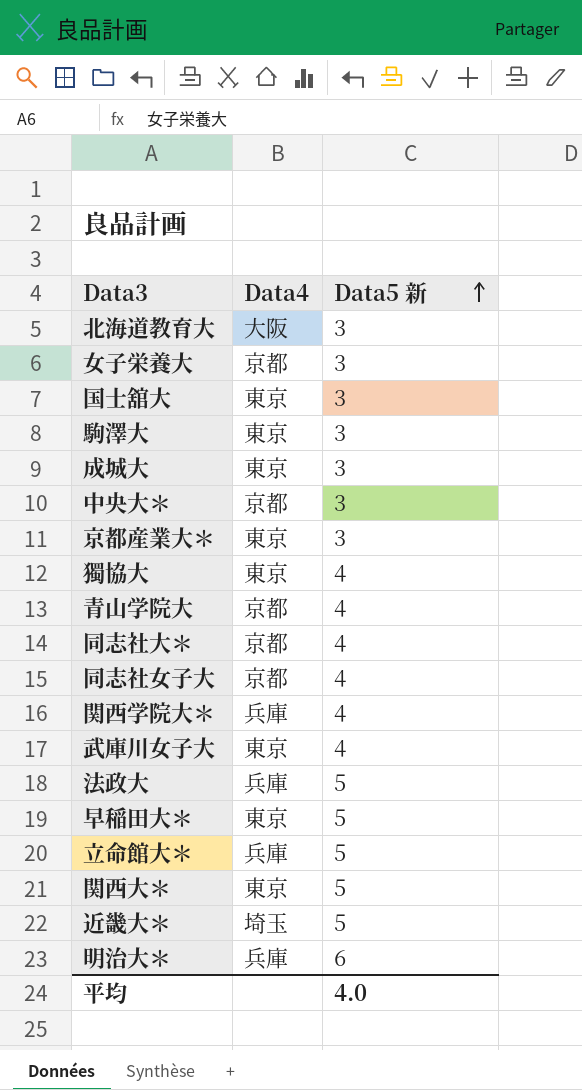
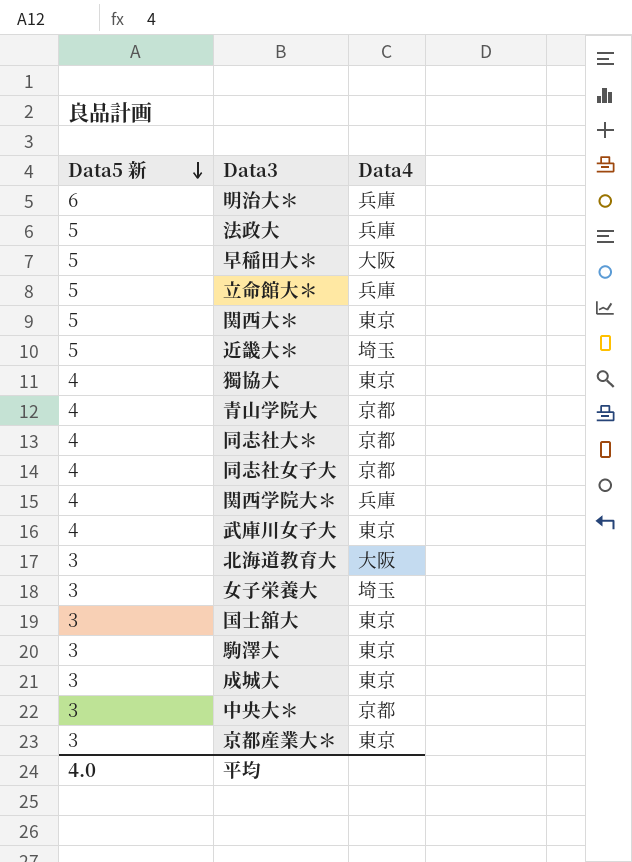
row order: Data5 新 ascending -> Data5 新 descending
column Data5 新 | position: 3 -> 1
早稲田大＊ | Data4: 東京 -> 大阪
女子栄養大 | Data4: 京都 -> 埼玉

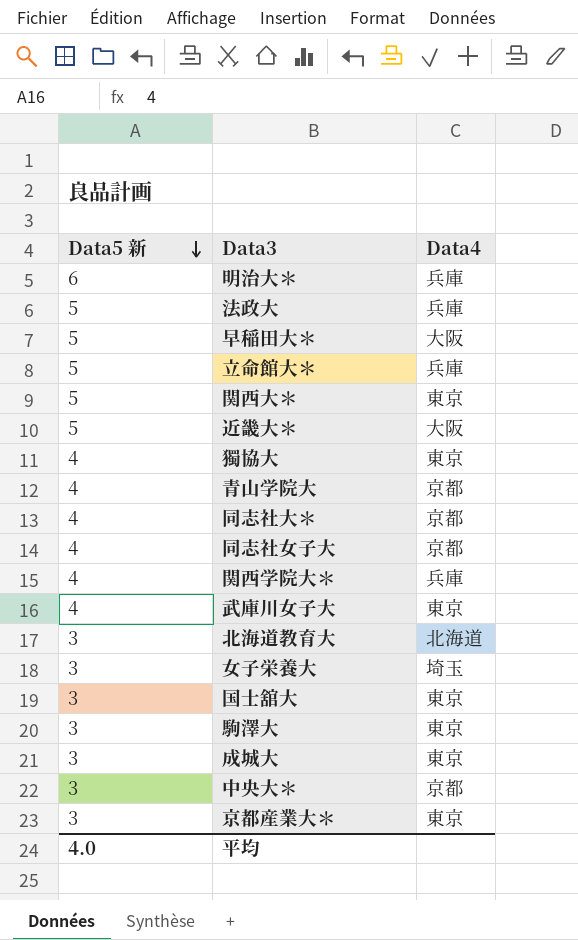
近畿大＊ | Data4: 埼玉 -> 大阪
北海道教育大 | Data4: 大阪 -> 北海道

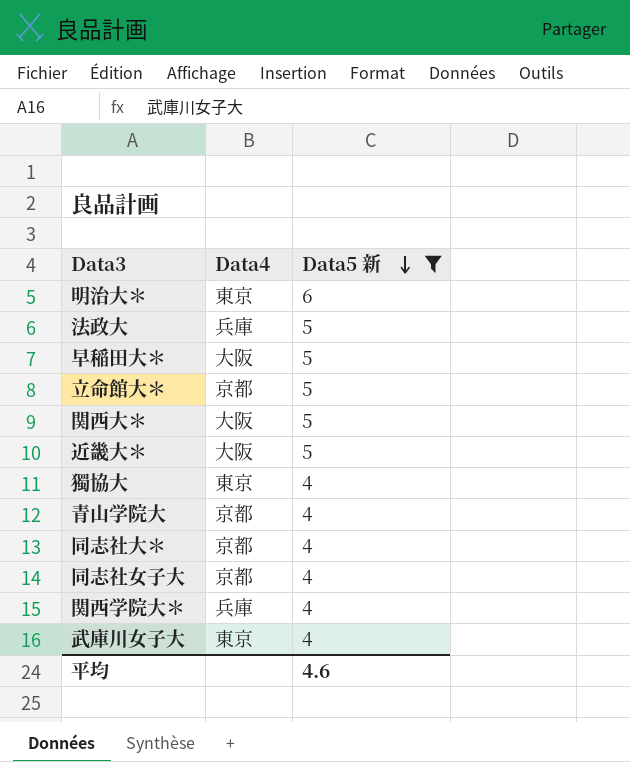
filter: none -> Data5 新 != 3
column Data5 新 | position: 1 -> 3
明治大＊ | Data4: 兵庫 -> 東京
立命館大＊ | Data4: 兵庫 -> 京都
関西大＊ | Data4: 東京 -> 大阪
平均 | Data5 新: 4.0 -> 4.6

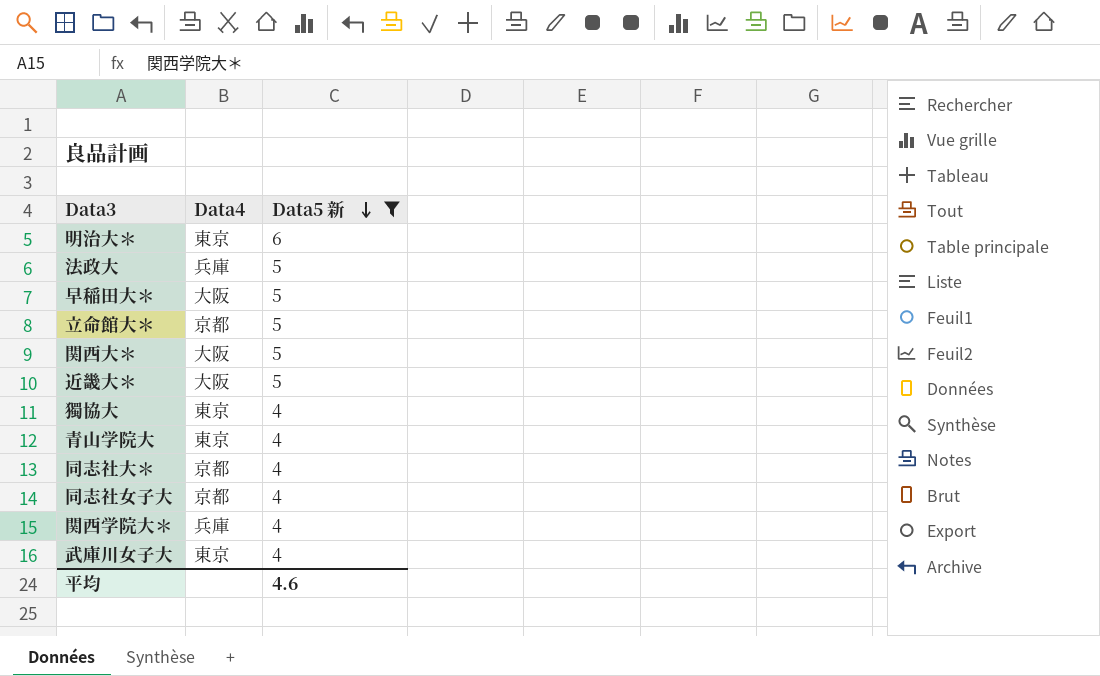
青山学院大 | Data4: 京都 -> 東京

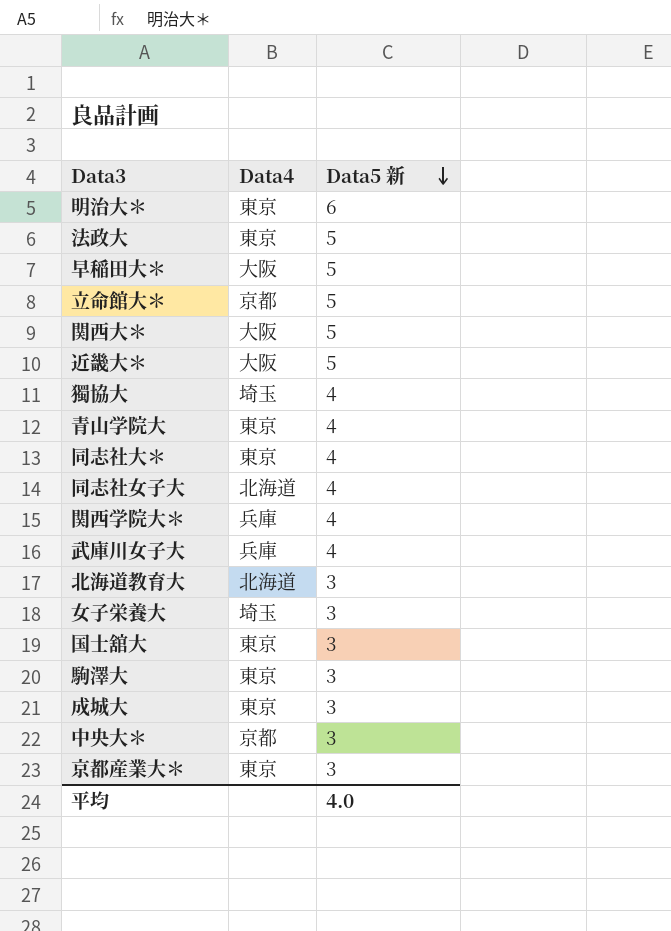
filter: Data5 新 != 3 -> none
法政大 | Data4: 兵庫 -> 東京
獨協大 | Data4: 東京 -> 埼玉
同志社大＊ | Data4: 京都 -> 東京
同志社女子大 | Data4: 京都 -> 北海道
武庫川女子大 | Data4: 東京 -> 兵庫
平均 | Data5 新: 4.6 -> 4.0

